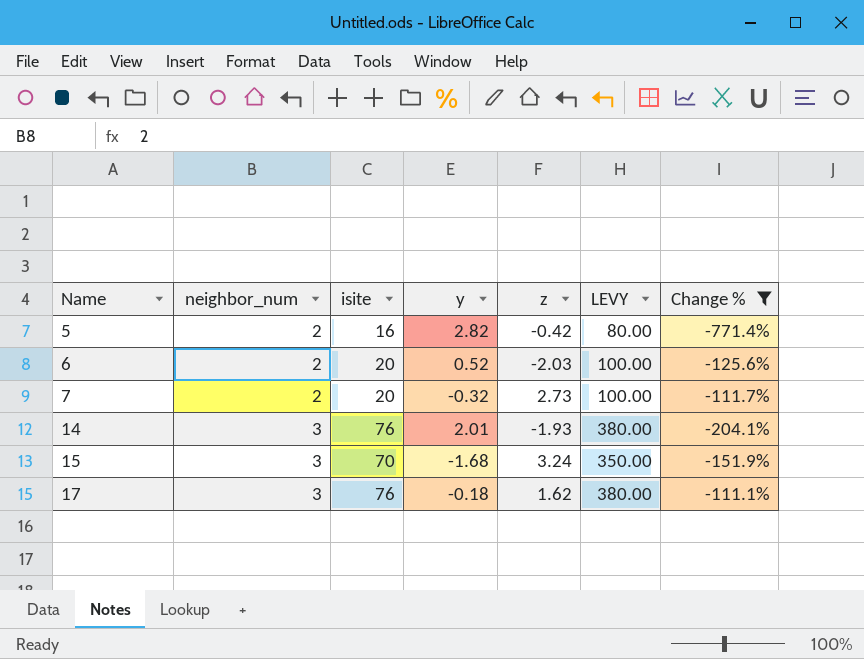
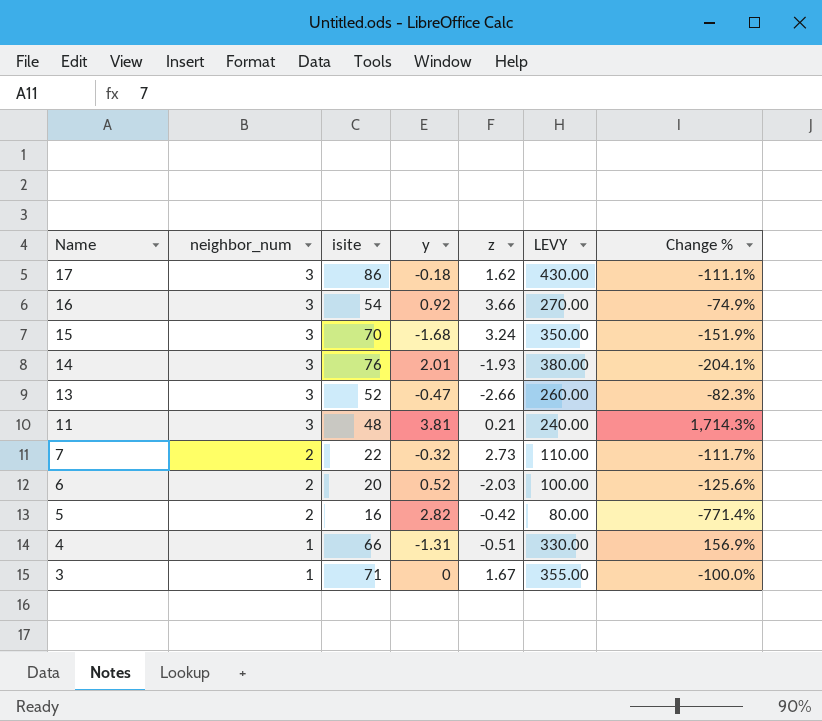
filter: Change % <= -111.1% -> none
row order: Name ascending -> Name descending
17 | isite: 76 -> 86
17 | LEVY: 380.00 -> 430.00
7 | isite: 20 -> 22
7 | LEVY: 100.00 -> 110.00

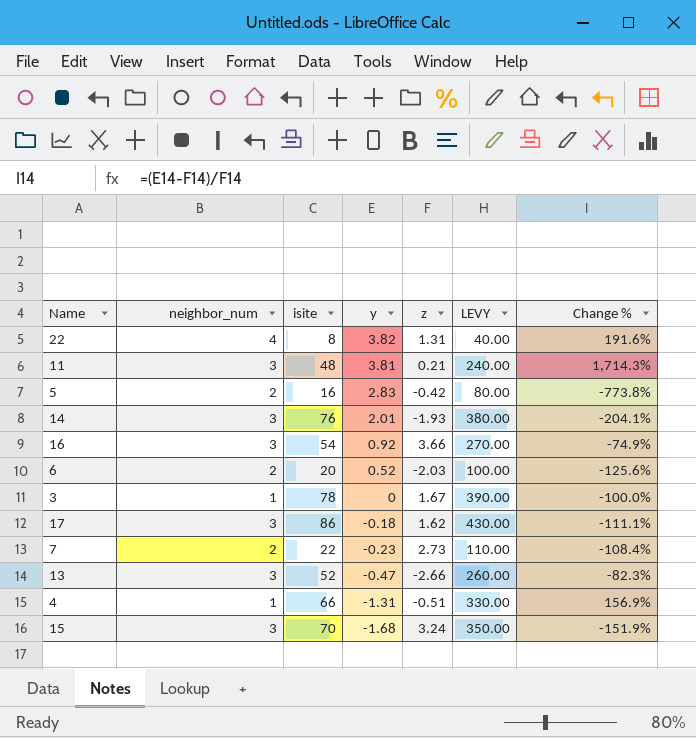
row order: Name descending -> y descending
row 22: none -> 4 | 8 | 3.82 | 1.31 | 40.00 | 191.6%
5 | y: 2.82 -> 2.83
5 | Change %: -771.4% -> -773.8%
3 | isite: 71 -> 78
3 | LEVY: 355.00 -> 390.00
7 | y: -0.32 -> -0.23
7 | Change %: -111.7% -> -108.4%

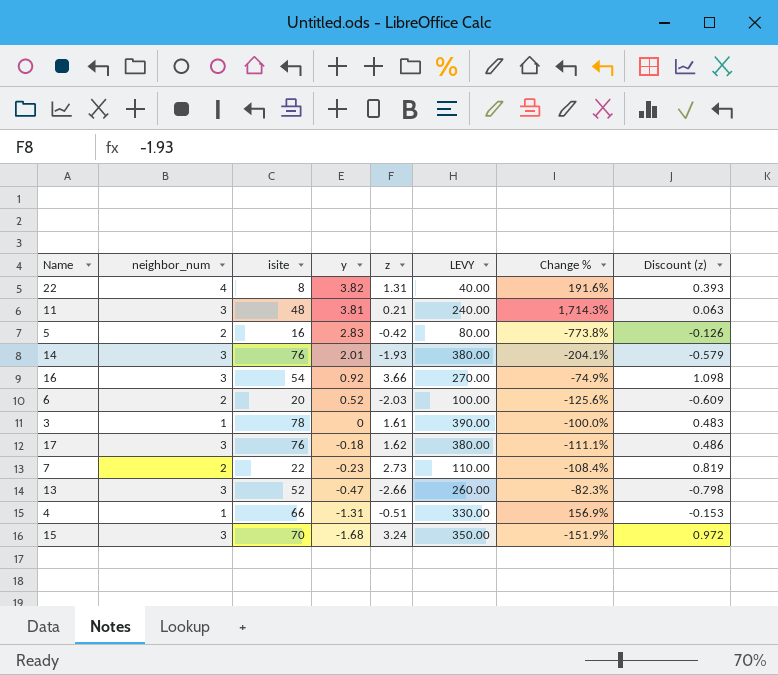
column Discount (z) | formula: none -> [z] * 0.3
3 | z: 1.67 -> 1.61
17 | isite: 86 -> 76
17 | LEVY: 430.00 -> 380.00

